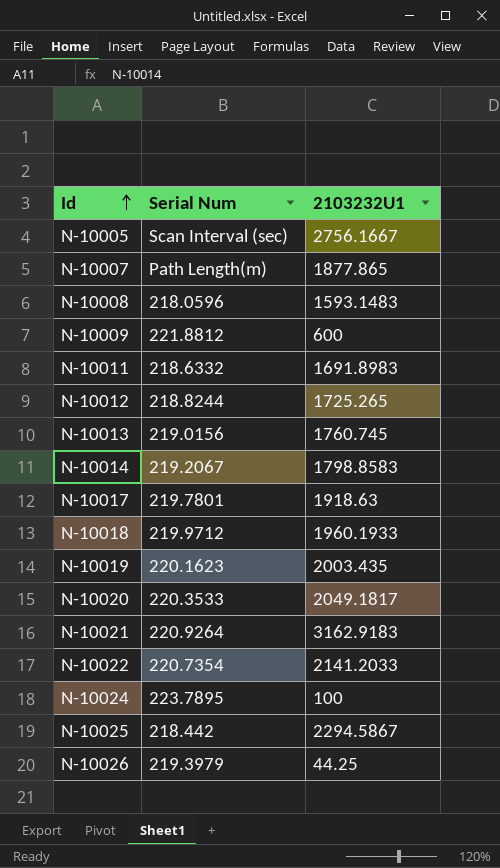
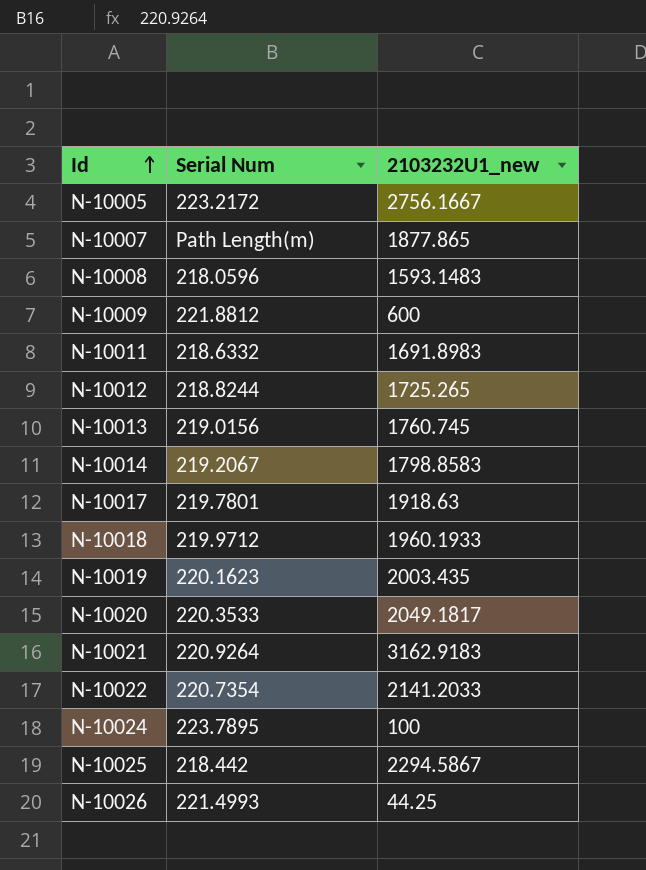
column name: 2103232U1 -> 2103232U1_new
N-10005 | Serial Num: Scan Interval (sec) -> 223.2172
N-10026 | Serial Num: 219.3979 -> 221.4993

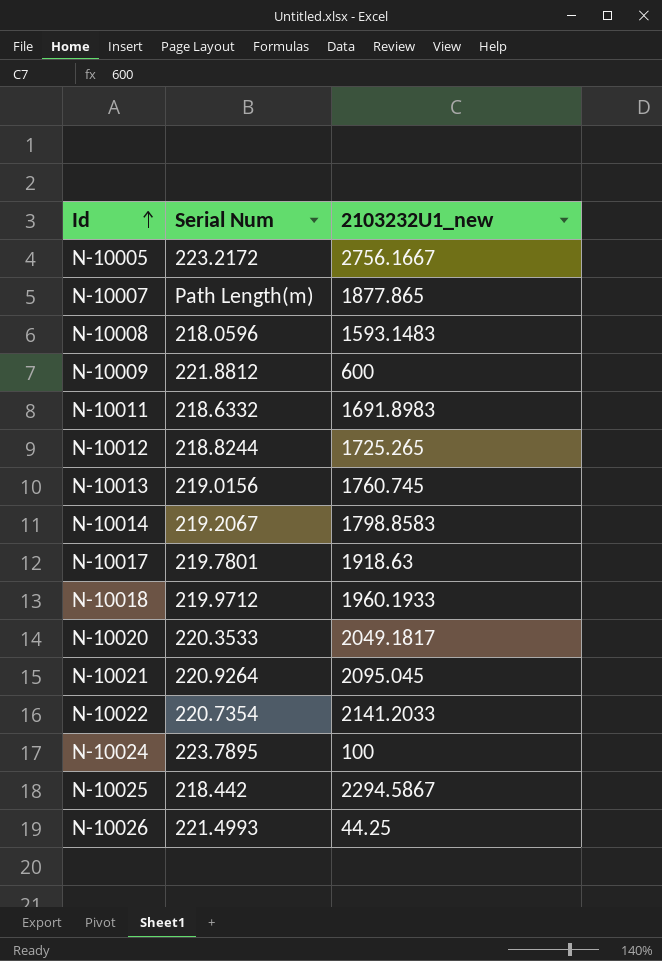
row N-10019: 220.1623 | 2003.435 -> none
N-10021 | 2103232U1_new: 3162.9183 -> 2095.045

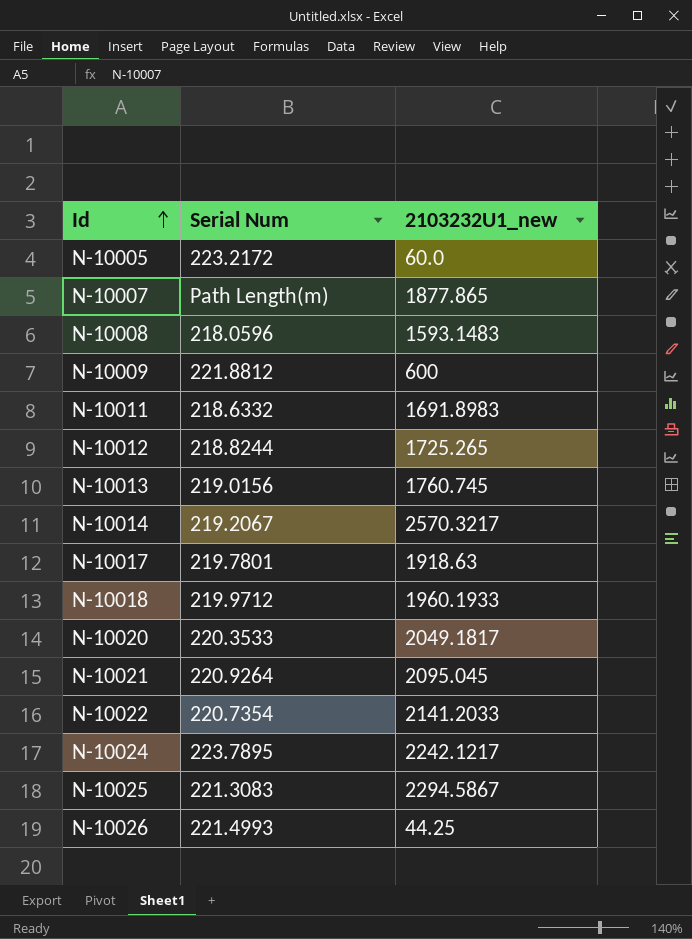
N-10005 | 2103232U1_new: 2756.1667 -> 60.0
N-10014 | 2103232U1_new: 1798.8583 -> 2570.3217
N-10024 | 2103232U1_new: 100 -> 2242.1217
N-10025 | Serial Num: 218.442 -> 221.3083

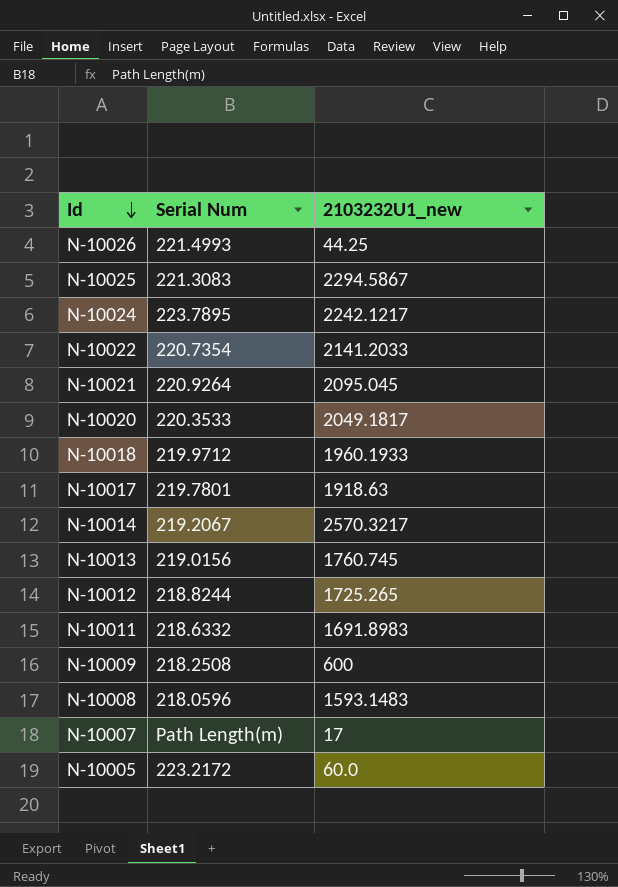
row order: Id ascending -> Id descending
N-10009 | Serial Num: 221.8812 -> 218.2508
N-10007 | 2103232U1_new: 1877.865 -> 17

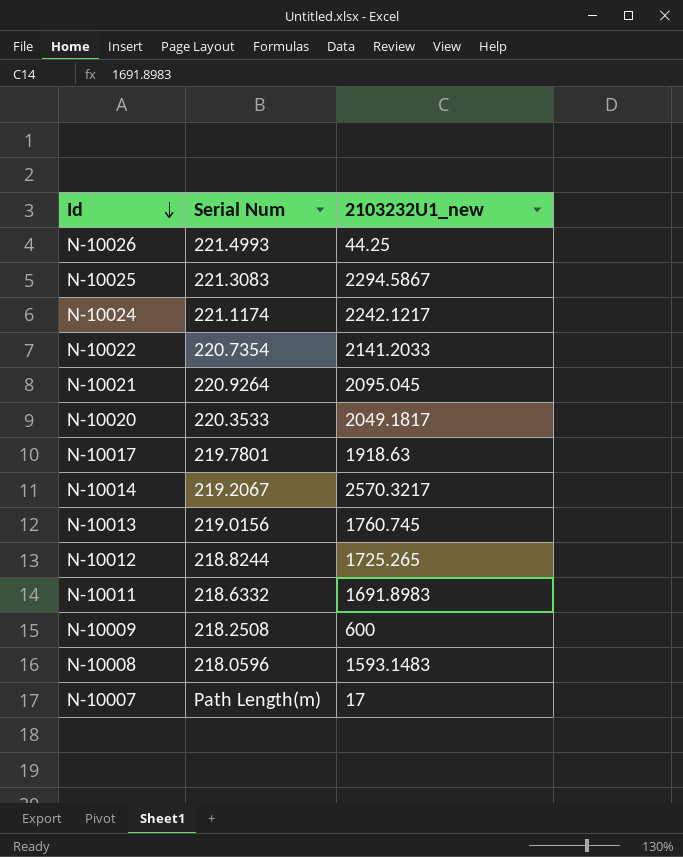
row N-10018: 219.9712 | 1960.1933 -> none
row N-10005: 223.2172 | 60.0 -> none
N-10024 | Serial Num: 223.7895 -> 221.1174

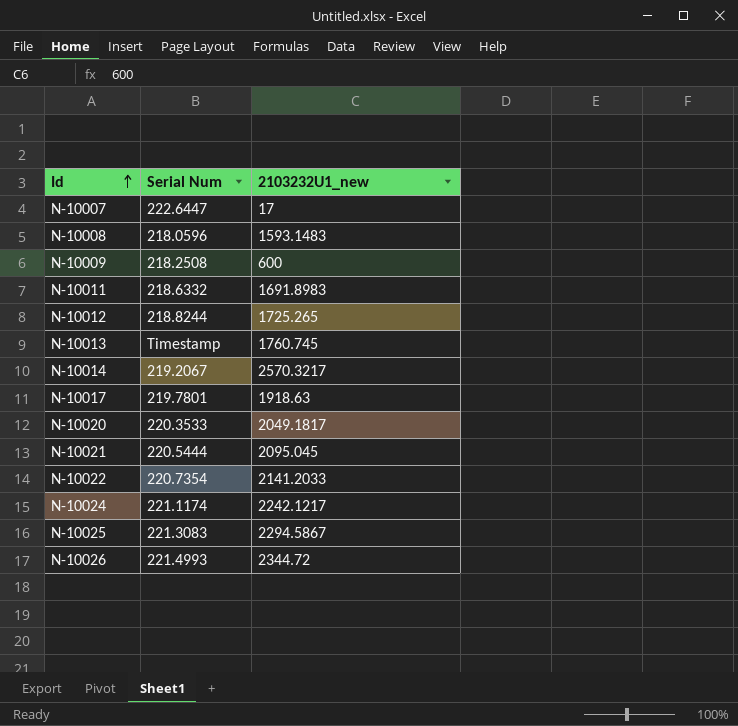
row order: Id descending -> Id ascending
N-10007 | Serial Num: Path Length(m) -> 222.6447
N-10013 | Serial Num: 219.0156 -> Timestamp
N-10021 | Serial Num: 220.9264 -> 220.5444
N-10026 | 2103232U1_new: 44.25 -> 2344.72

